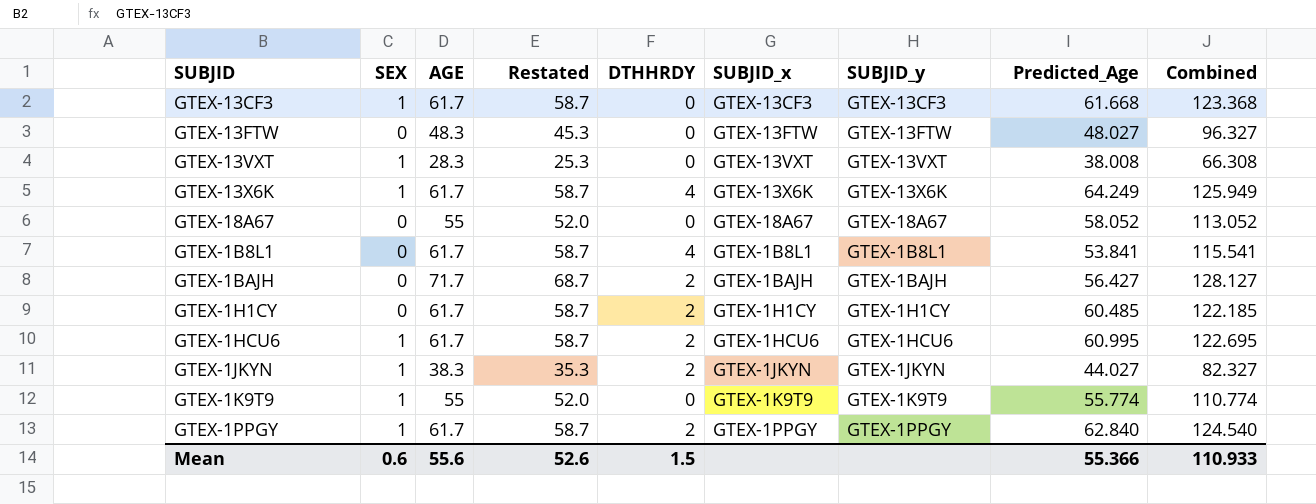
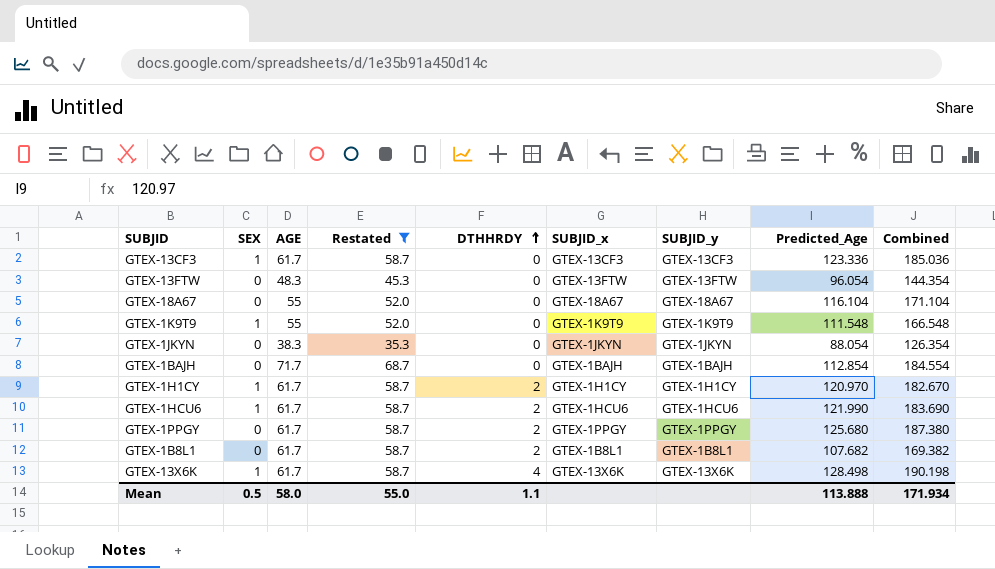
filter: none -> Restated != 25.3
row order: none -> DTHHRDY ascending
GTEX-13CF3 | Predicted_Age: 61.668 -> 123.336
GTEX-13CF3 | Combined: 123.368 -> 185.036
GTEX-13FTW | Predicted_Age: 48.027 -> 96.054
GTEX-13FTW | Combined: 96.327 -> 144.354
GTEX-18A67 | Predicted_Age: 58.052 -> 116.104
GTEX-18A67 | Combined: 113.052 -> 171.104
GTEX-1K9T9 | Predicted_Age: 55.774 -> 111.548
GTEX-1K9T9 | Combined: 110.774 -> 166.548
GTEX-1JKYN | SEX: 1 -> 0
GTEX-1JKYN | DTHHRDY: 2 -> 0
GTEX-1JKYN | Predicted_Age: 44.027 -> 88.054
GTEX-1JKYN | Combined: 82.327 -> 126.354
GTEX-1BAJH | DTHHRDY: 2 -> 0
GTEX-1BAJH | Predicted_Age: 56.427 -> 112.854
GTEX-1BAJH | Combined: 128.127 -> 184.554
GTEX-1H1CY | SEX: 0 -> 1
GTEX-1H1CY | Predicted_Age: 60.485 -> 120.970
GTEX-1H1CY | Combined: 122.185 -> 182.670
GTEX-1HCU6 | Predicted_Age: 60.995 -> 121.990
GTEX-1HCU6 | Combined: 122.695 -> 183.690
GTEX-1PPGY | SEX: 1 -> 0
GTEX-1PPGY | Predicted_Age: 62.840 -> 125.680
GTEX-1PPGY | Combined: 124.540 -> 187.380
GTEX-1B8L1 | DTHHRDY: 4 -> 2
GTEX-1B8L1 | Predicted_Age: 53.841 -> 107.682
GTEX-1B8L1 | Combined: 115.541 -> 169.382
GTEX-13X6K | Predicted_Age: 64.249 -> 128.498
GTEX-13X6K | Combined: 125.949 -> 190.198
Mean | SEX: 0.6 -> 0.5
Mean | AGE: 55.6 -> 58.0
Mean | Restated: 52.6 -> 55.0
Mean | DTHHRDY: 1.5 -> 1.1
Mean | Predicted_Age: 55.366 -> 113.888
Mean | Combined: 110.933 -> 171.934

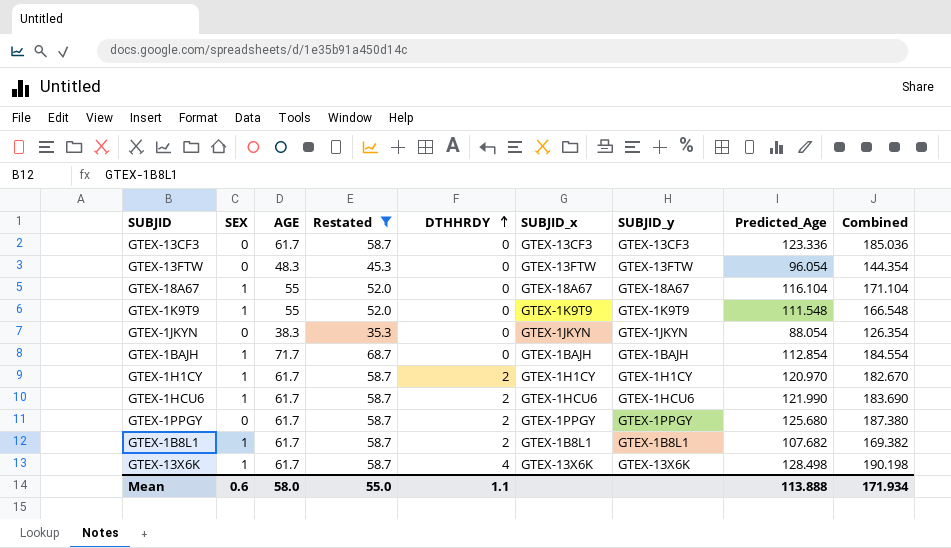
GTEX-13CF3 | SEX: 1 -> 0
GTEX-18A67 | SEX: 0 -> 1
GTEX-1BAJH | SEX: 0 -> 1
GTEX-1B8L1 | SEX: 0 -> 1
Mean | SEX: 0.5 -> 0.6

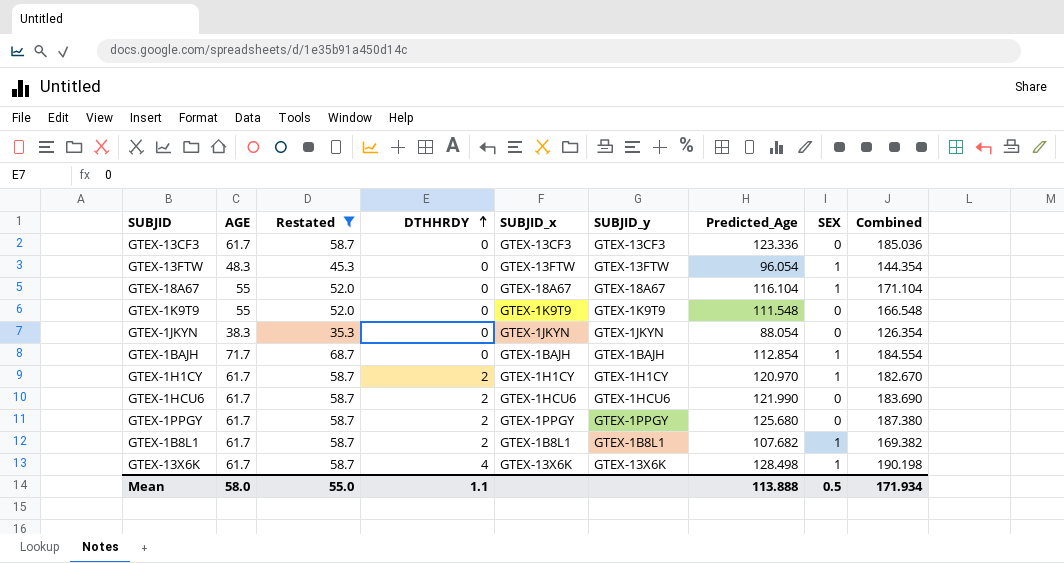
column SEX | position: 2 -> 8
GTEX-13FTW | SEX: 0 -> 1
GTEX-1K9T9 | SEX: 1 -> 0
GTEX-1HCU6 | SEX: 1 -> 0
Mean | SEX: 0.6 -> 0.5

